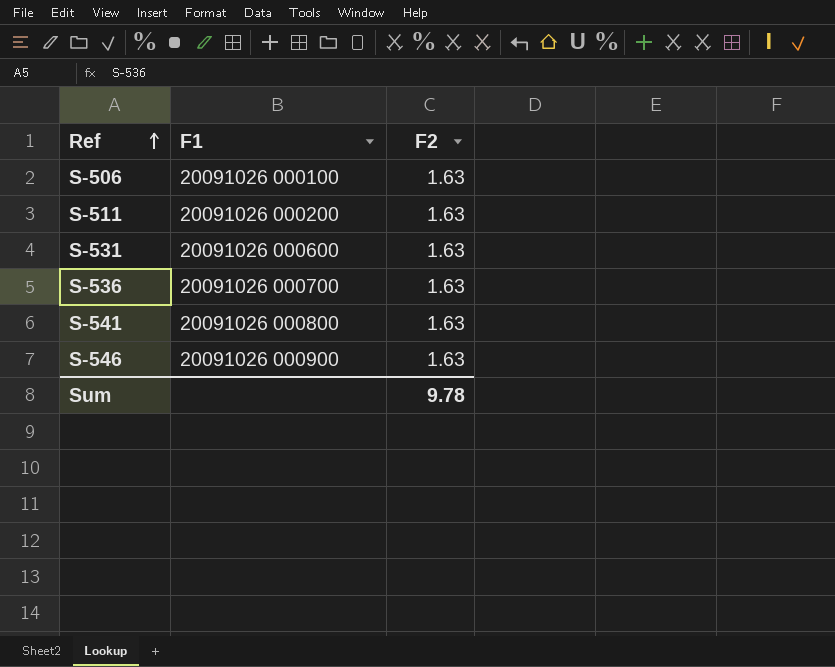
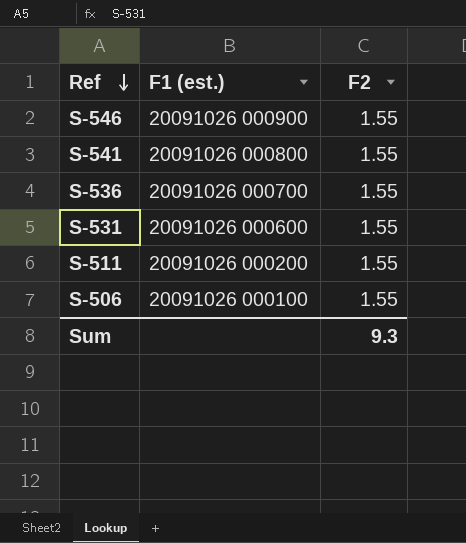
row order: Ref ascending -> Ref descending
column name: F1 -> F1 (est.)
S-546 | F2: 1.63 -> 1.55
S-541 | F2: 1.63 -> 1.55
S-536 | F2: 1.63 -> 1.55
S-531 | F2: 1.63 -> 1.55
S-511 | F2: 1.63 -> 1.55
S-506 | F2: 1.63 -> 1.55
Sum | F2: 9.78 -> 9.3

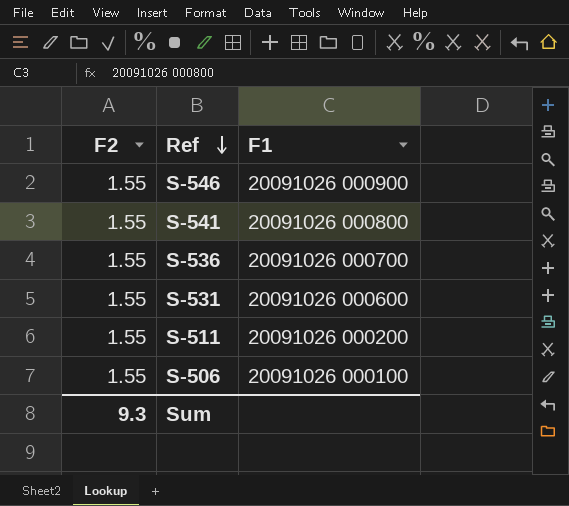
column F2 | position: 3 -> 1
column name: F1 (est.) -> F1

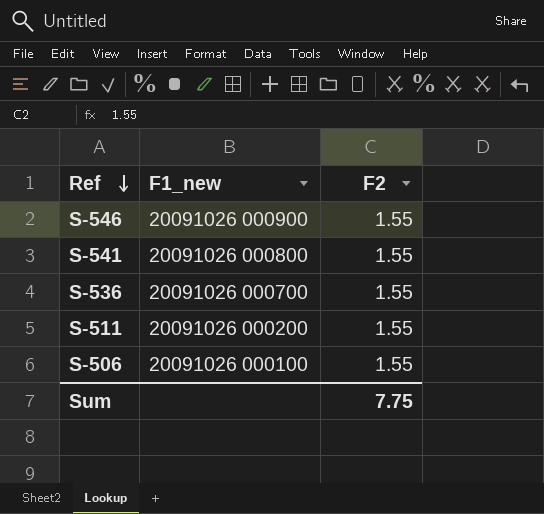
column name: F1 -> F1_new
column F2 | position: 1 -> 3
row S-531: 1.55 | 20091026 000600 -> none
Sum | F2: 9.3 -> 7.75

